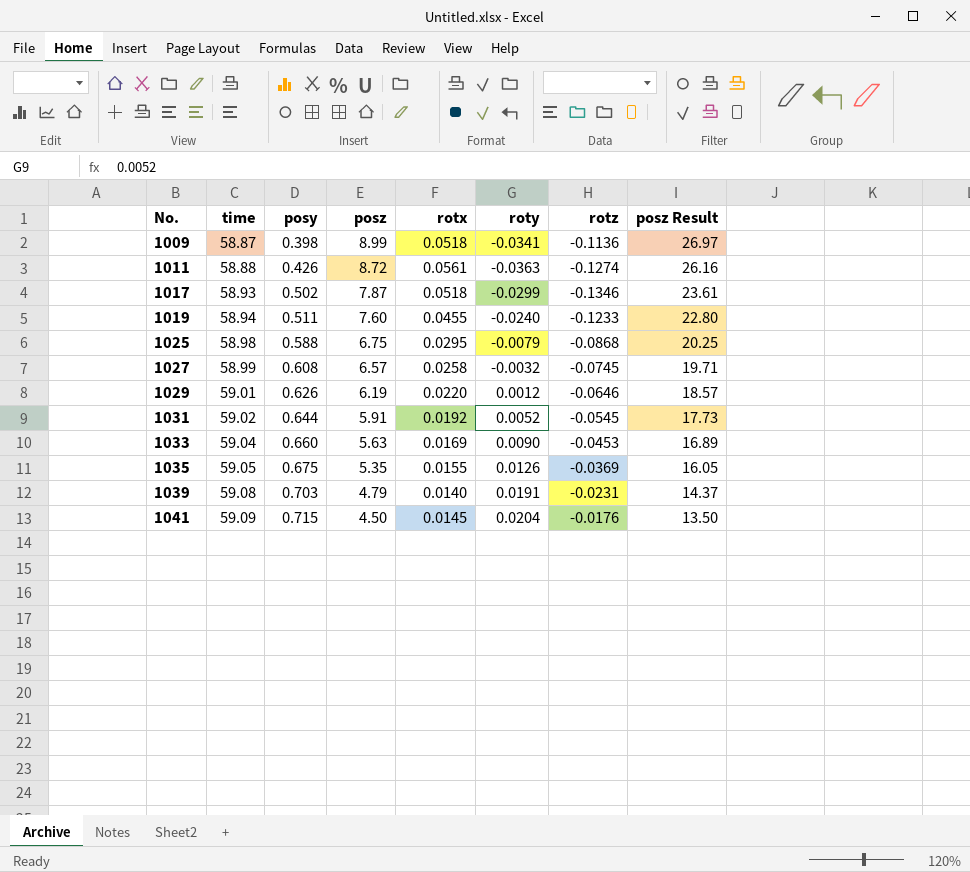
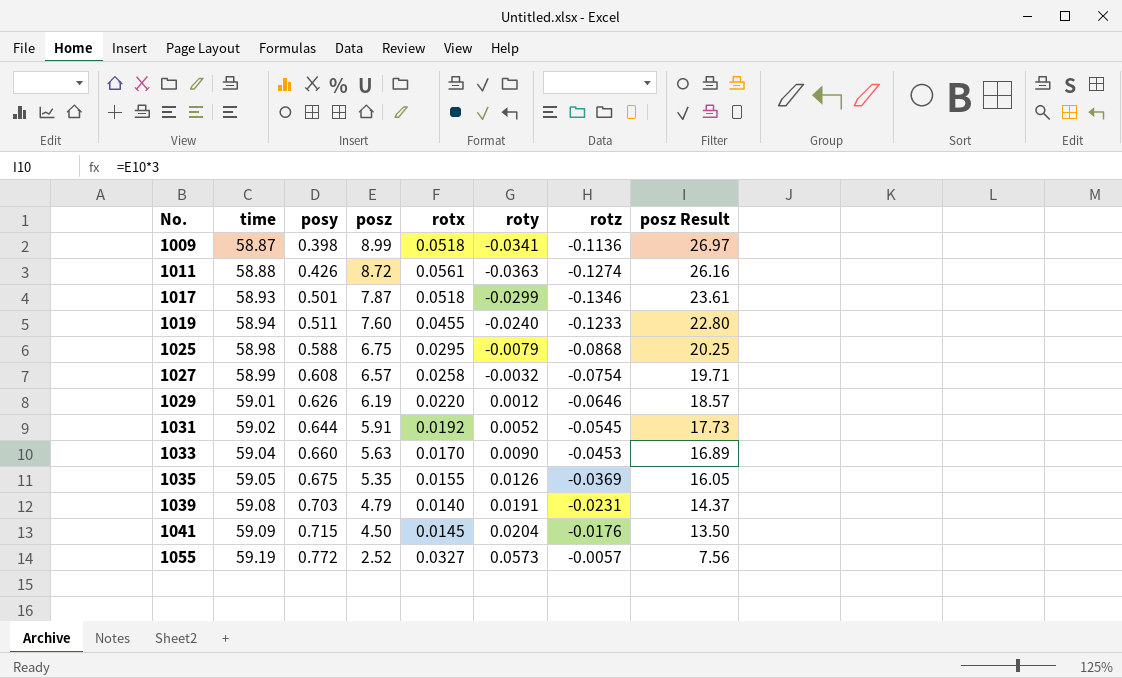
1017 | posy: 0.502 -> 0.501
1027 | rotz: -0.0745 -> -0.0754
1033 | rotx: 0.0169 -> 0.0170
row 1055: none -> 59.19 | 0.772 | 2.52 | 0.0327 | 0.0573 | -0.0057 | 7.56

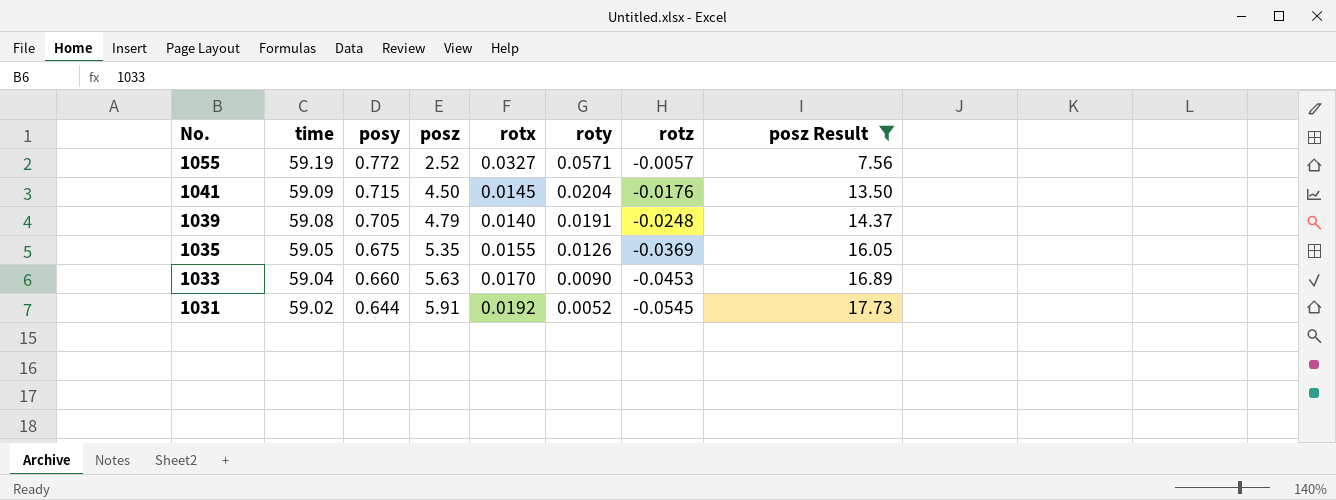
filter: none -> posz Result <= 17.73
row order: No. ascending -> No. descending
1055 | roty: 0.0573 -> 0.0571
1039 | posy: 0.703 -> 0.705
1039 | rotz: -0.0231 -> -0.0248

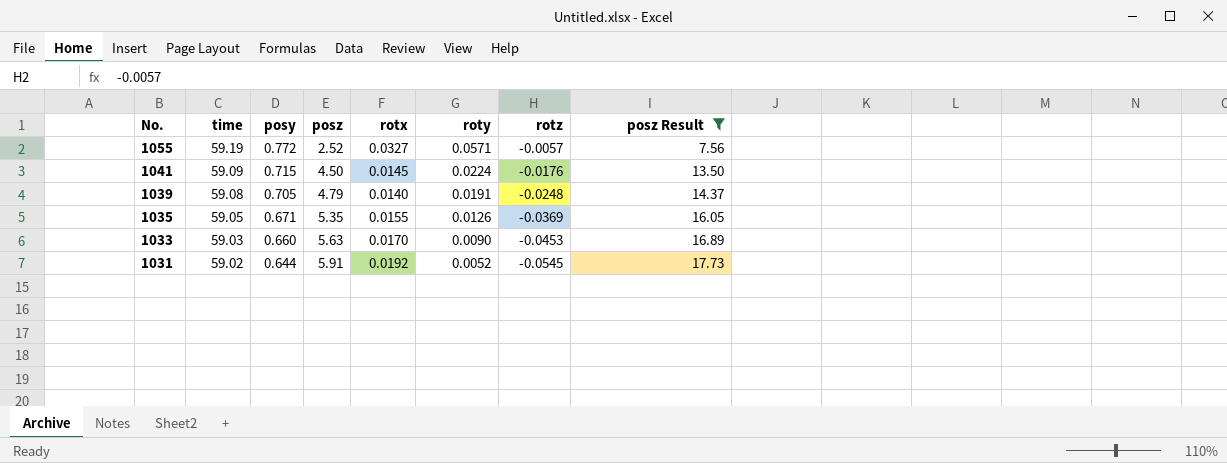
1041 | roty: 0.0204 -> 0.0224
1035 | posy: 0.675 -> 0.671
1033 | time: 59.04 -> 59.03

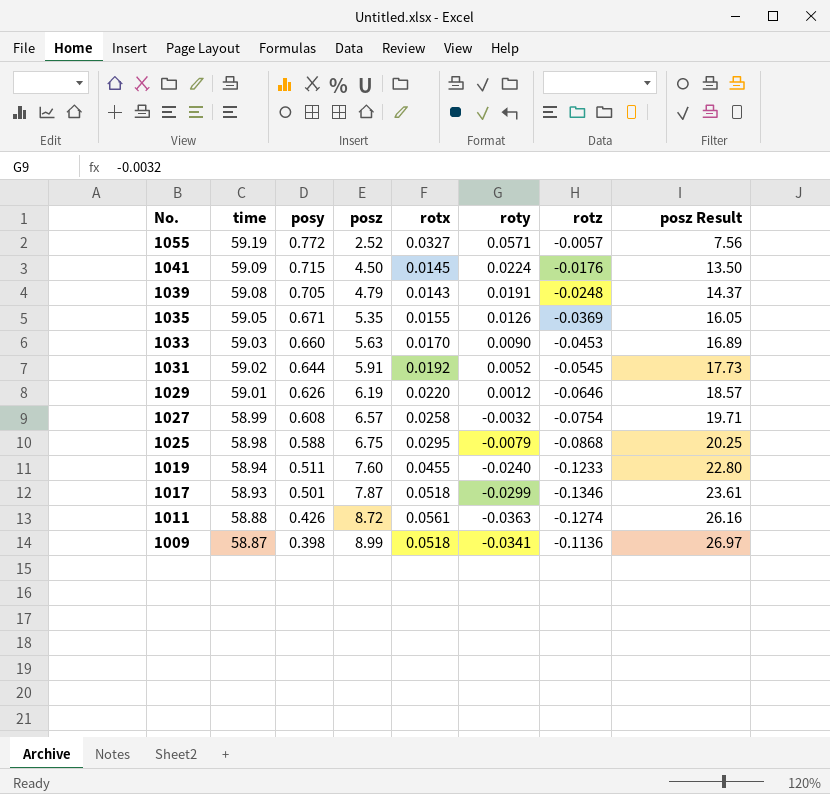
filter: posz Result <= 17.73 -> none
1039 | rotx: 0.0140 -> 0.0143

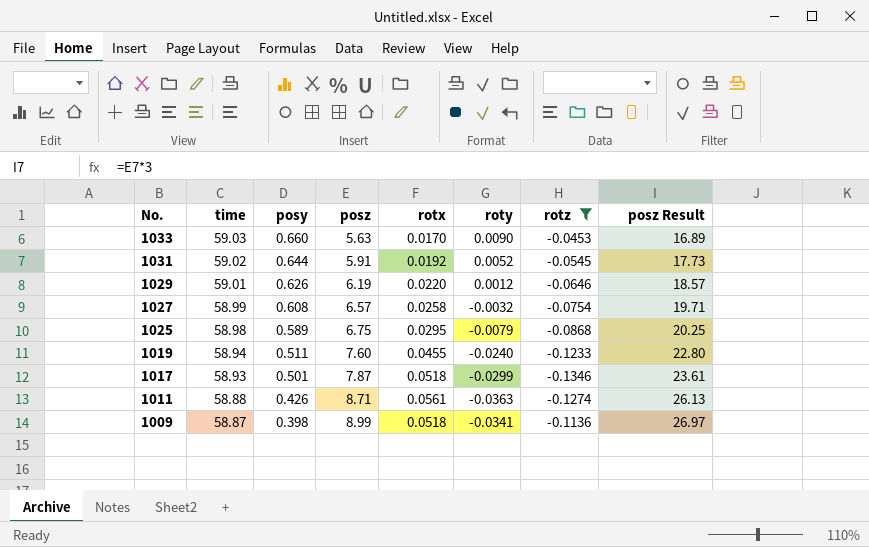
filter: none -> rotz <= -0.0453
1025 | posy: 0.588 -> 0.589
1011 | posz: 8.72 -> 8.71
1011 | posz Result: 26.16 -> 26.13

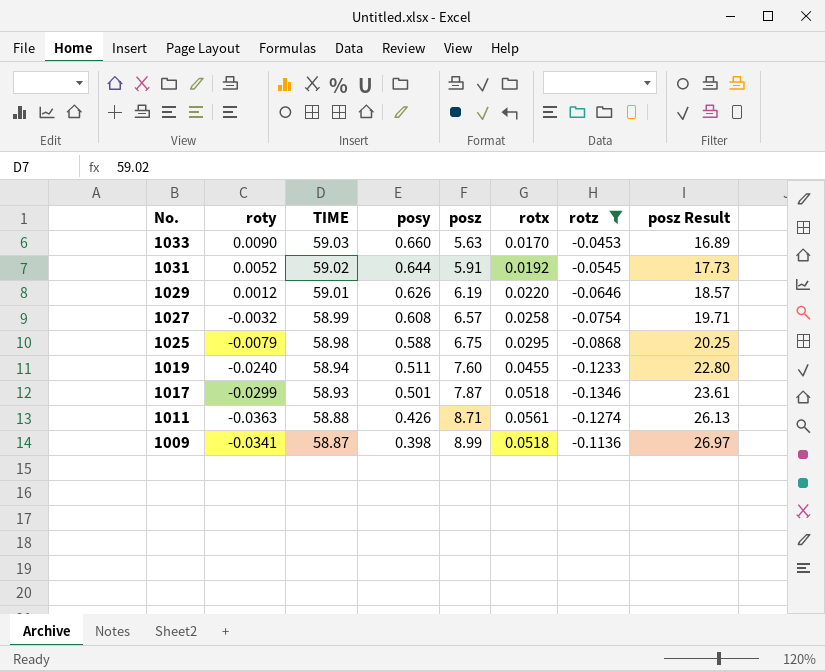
column roty | position: 6 -> 2
column name: time -> TIME
1025 | posy: 0.589 -> 0.588

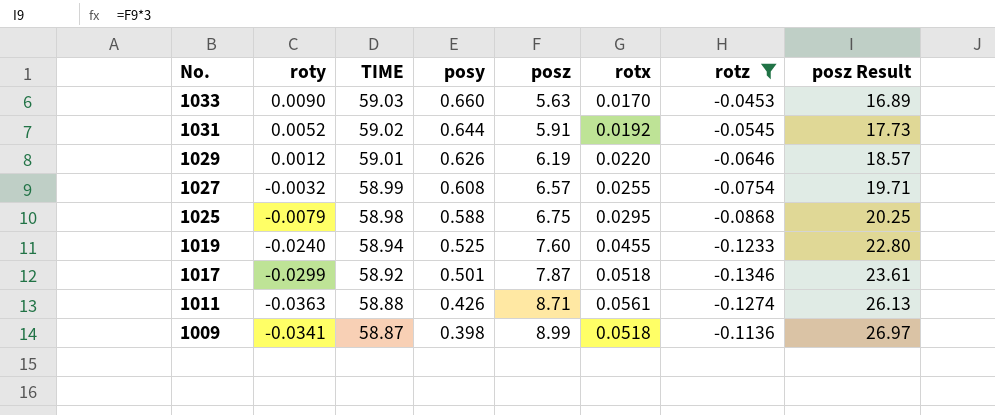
1027 | rotx: 0.0258 -> 0.0255
1019 | posy: 0.511 -> 0.525
1017 | TIME: 58.93 -> 58.92

